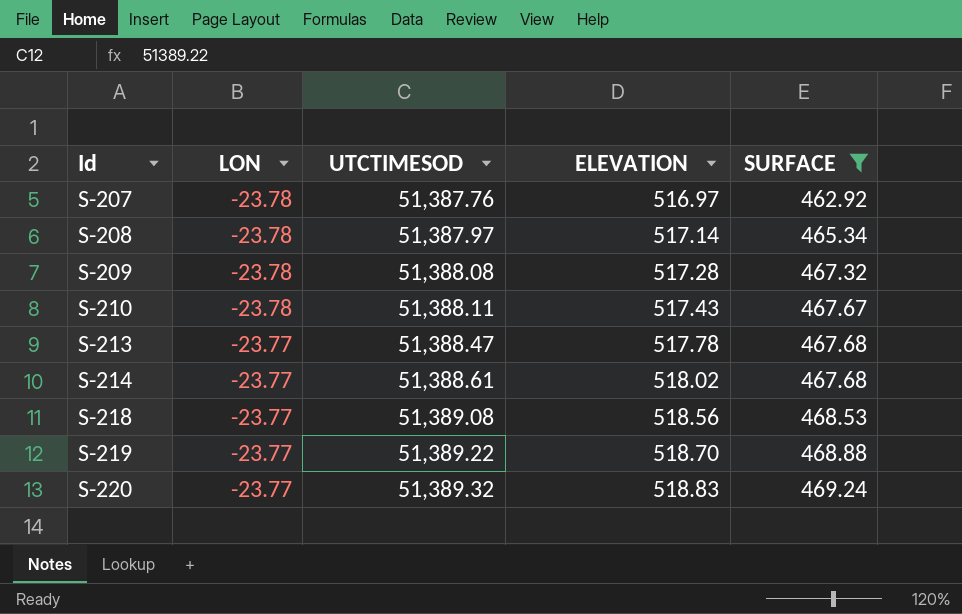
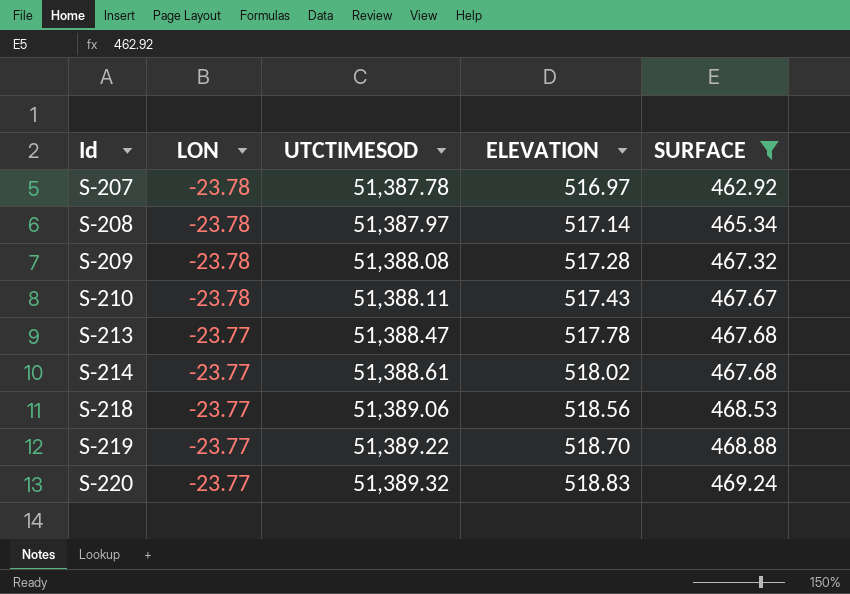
S-207 | UTCTIMESOD: 51,387.76 -> 51,387.78
S-218 | UTCTIMESOD: 51,389.08 -> 51,389.06

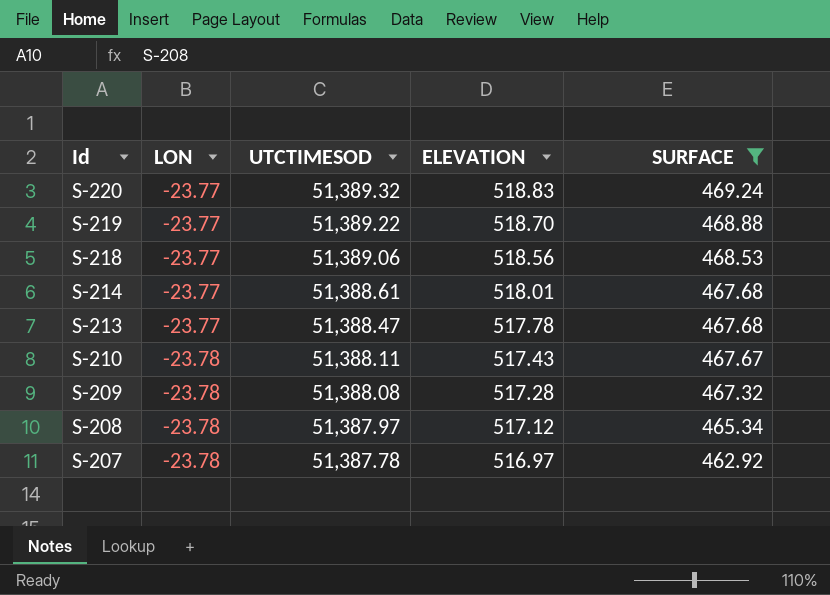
row order: Id ascending -> Id descending
S-214 | ELEVATION: 518.02 -> 518.01
S-208 | ELEVATION: 517.14 -> 517.12

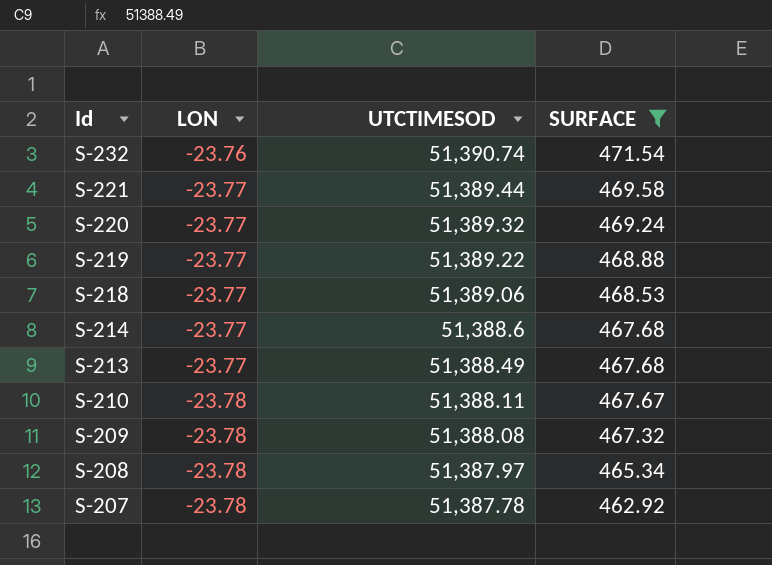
column ELEVATION | position: 4 -> none
row S-232: none -> -23.76 | 51,390.74 | 471.54
row S-221: none -> -23.77 | 51,389.44 | 469.58
S-214 | UTCTIMESOD: 51,388.61 -> 51,388.6
S-213 | UTCTIMESOD: 51,388.47 -> 51,388.49

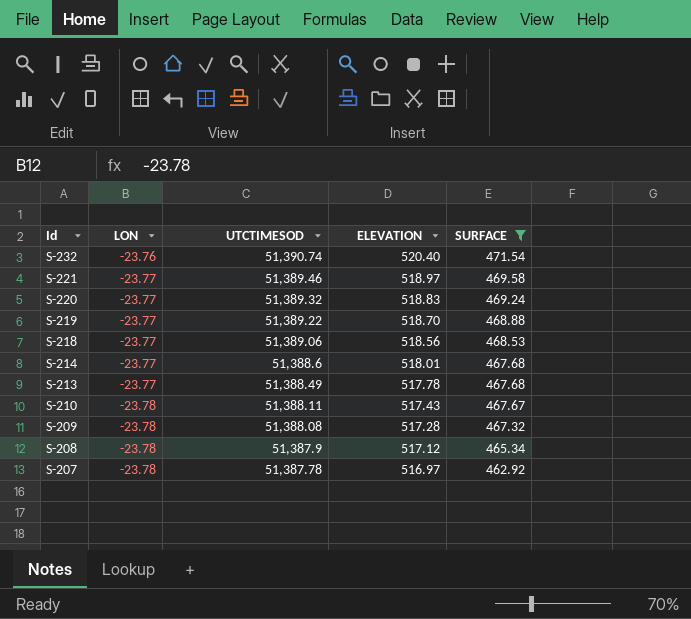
column ELEVATION | position: none -> 4
S-221 | UTCTIMESOD: 51,389.44 -> 51,389.46
S-208 | UTCTIMESOD: 51,387.97 -> 51,387.9

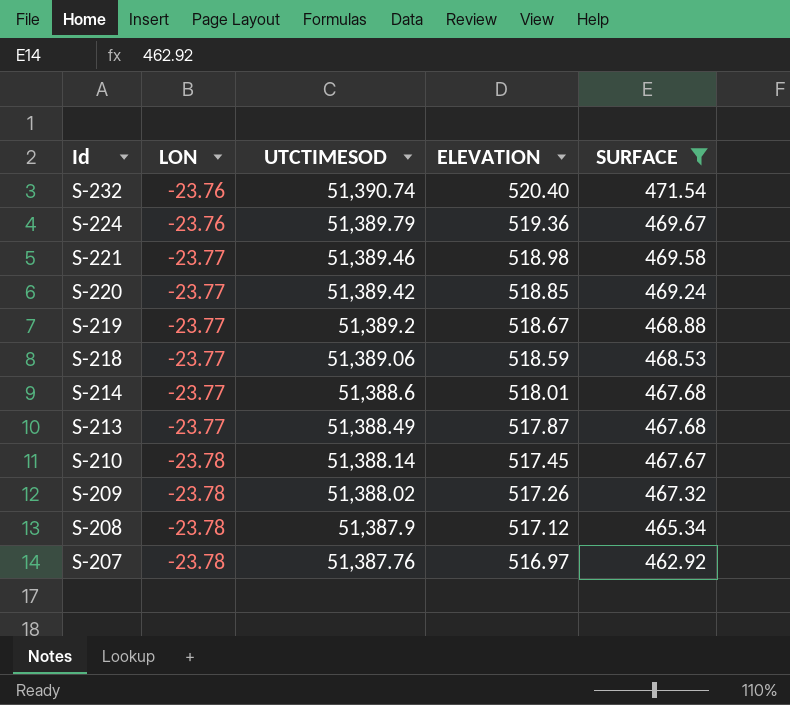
row S-224: none -> -23.76 | 51,389.79 | 519.36 | 469.67
S-221 | ELEVATION: 518.97 -> 518.98
S-220 | UTCTIMESOD: 51,389.32 -> 51,389.42
S-220 | ELEVATION: 518.83 -> 518.85
S-219 | UTCTIMESOD: 51,389.22 -> 51,389.2
S-219 | ELEVATION: 518.70 -> 518.67
S-218 | ELEVATION: 518.56 -> 518.59
S-213 | ELEVATION: 517.78 -> 517.87
S-210 | UTCTIMESOD: 51,388.11 -> 51,388.14
S-210 | ELEVATION: 517.43 -> 517.45
S-209 | UTCTIMESOD: 51,388.08 -> 51,388.02
S-209 | ELEVATION: 517.28 -> 517.26
S-207 | UTCTIMESOD: 51,387.78 -> 51,387.76

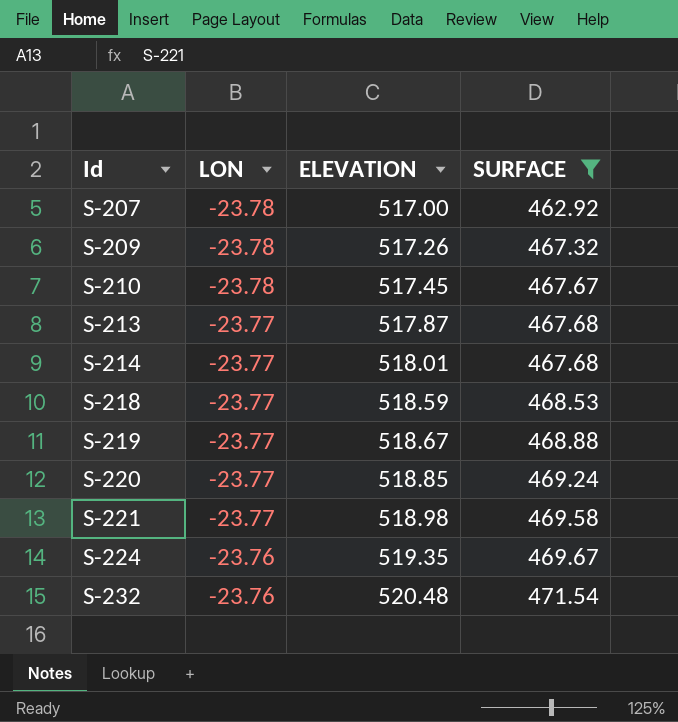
row order: Id descending -> Id ascending
column UTCTIMESOD | position: 3 -> none
row S-208: -23.78 | 51,387.9 | 517.12 | 465.34 -> none
S-207 | ELEVATION: 516.97 -> 517.00
S-224 | ELEVATION: 519.36 -> 519.35
S-232 | ELEVATION: 520.40 -> 520.48

